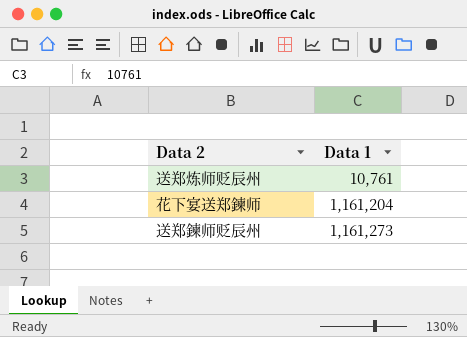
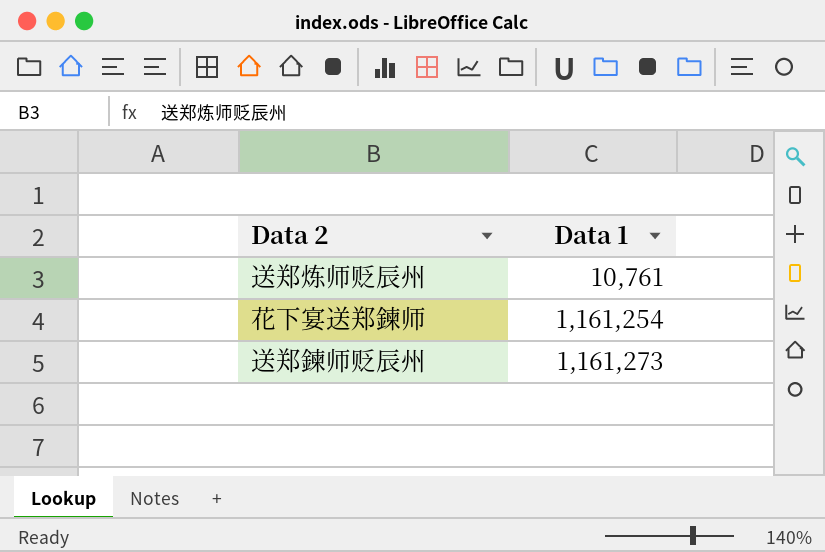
花下宴送郑鍊师 | Data 1: 1,161,204 -> 1,161,254

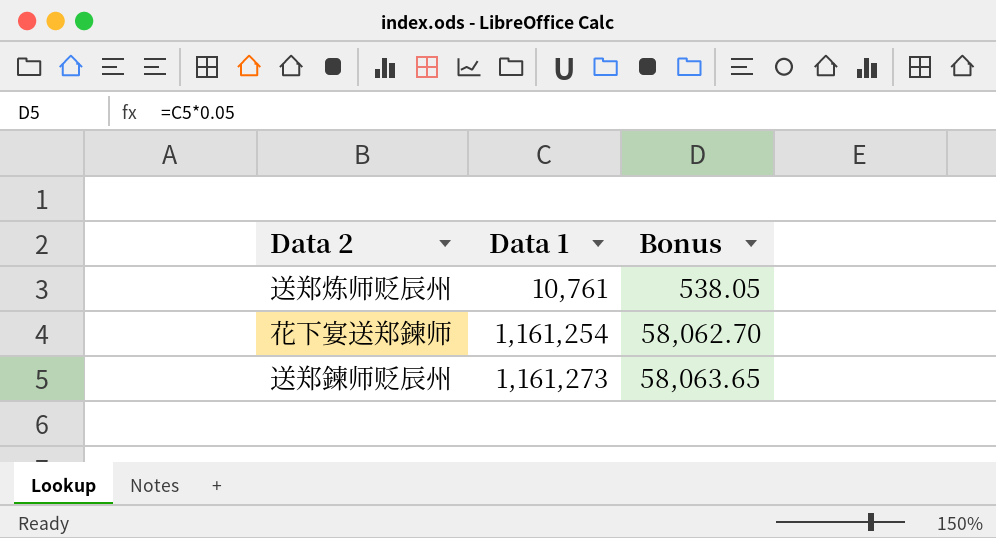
column Bonus | formula: none -> [Data 1] * 0.05

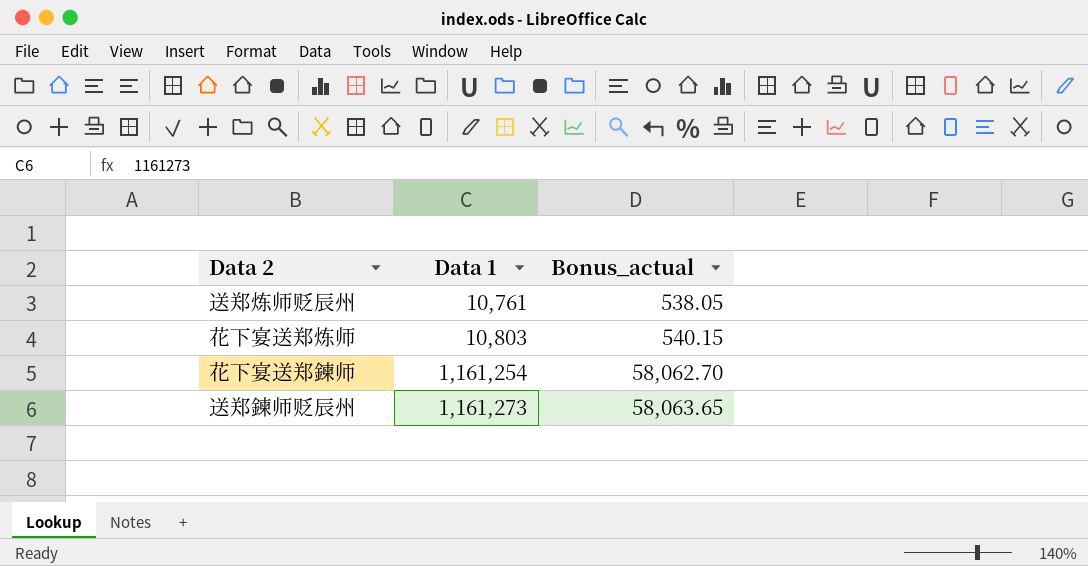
column name: Bonus -> Bonus_actual
row 花下宴送郑炼师: none -> 10,803 | 540.15

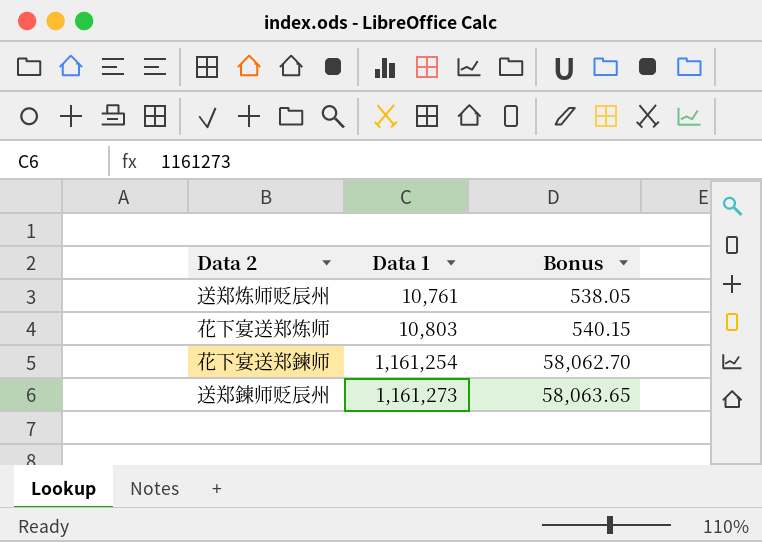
column name: Bonus_actual -> Bonus

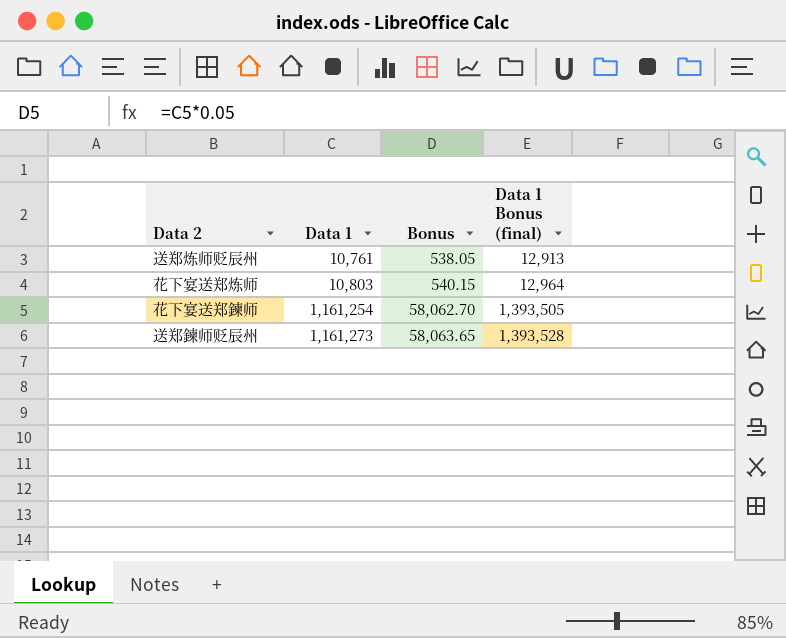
column Data 1 Bonus (final) | formula: none -> [Data 1] * 1.2

